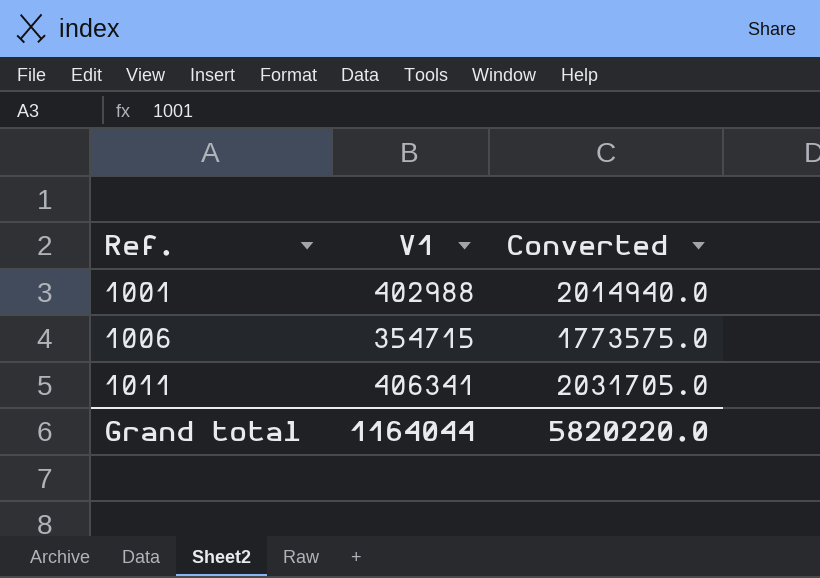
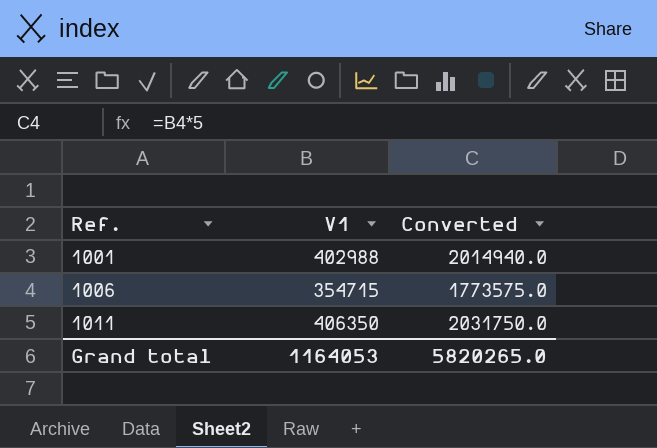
1011 | V1: 406341 -> 406350
1011 | Converted: 2031705.0 -> 2031750.0
Grand total | V1: 1164044 -> 1164053
Grand total | Converted: 5820220.0 -> 5820265.0

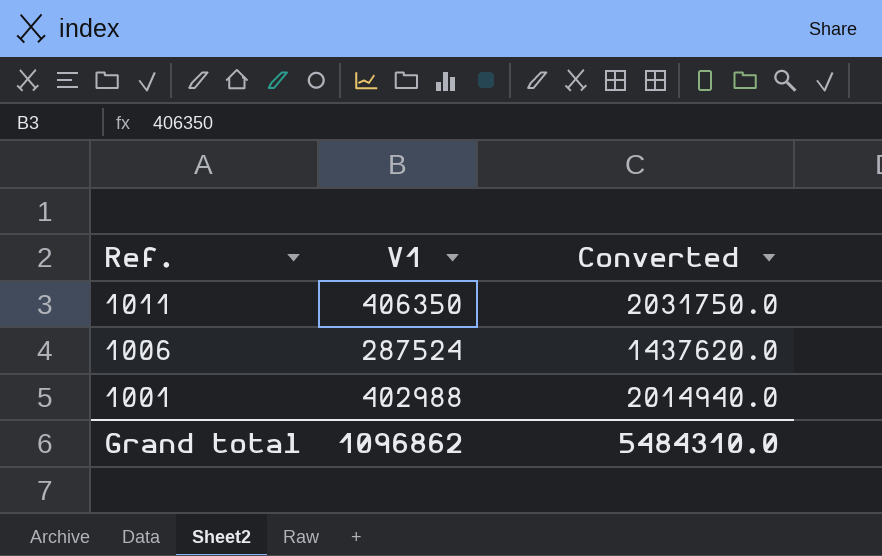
row order: Ref. ascending -> Ref. descending
1006 | V1: 354715 -> 287524
1006 | Converted: 1773575.0 -> 1437620.0
Grand total | V1: 1164053 -> 1096862
Grand total | Converted: 5820265.0 -> 5484310.0

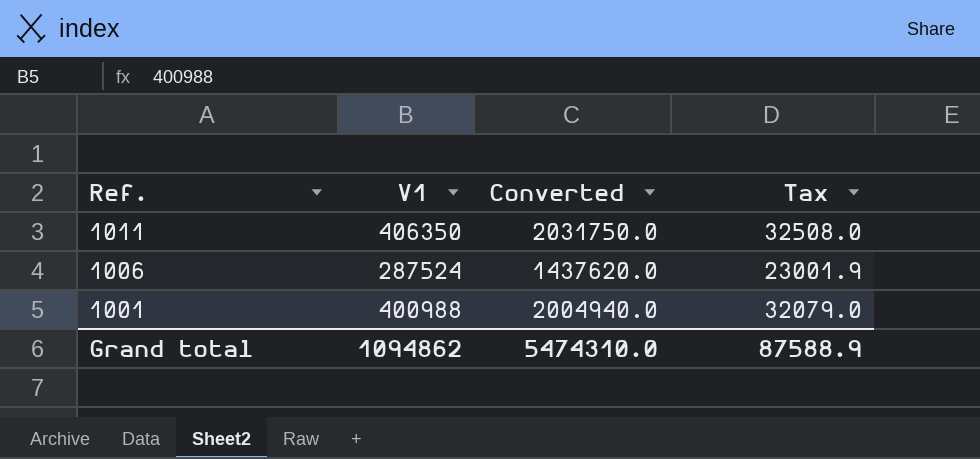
column Tax | formula: none -> [V1] * 0.08
1001 | V1: 402988 -> 400988
1001 | Converted: 2014940.0 -> 2004940.0
Grand total | V1: 1096862 -> 1094862
Grand total | Converted: 5484310.0 -> 5474310.0

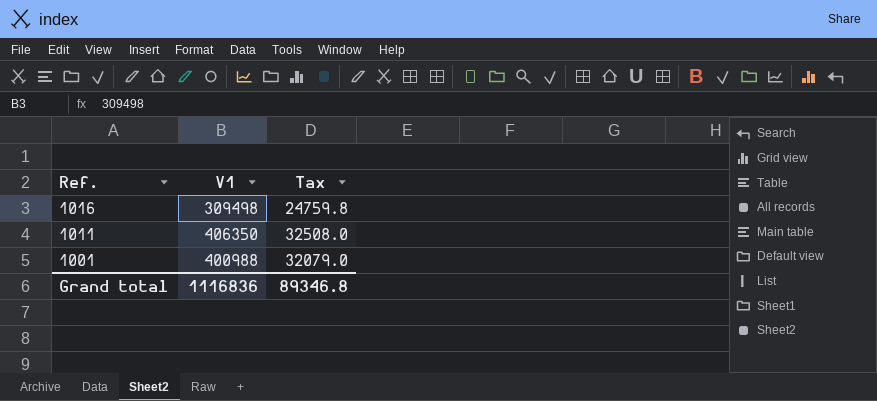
column Converted | formula: [V1] * 5 -> none
row 1006: 287524 | 1437620.0 | 23001.9 -> none
row 1016: none -> 309498 | 24759.8
Grand total | V1: 1094862 -> 1116836
Grand total | Tax: 87588.9 -> 89346.8

